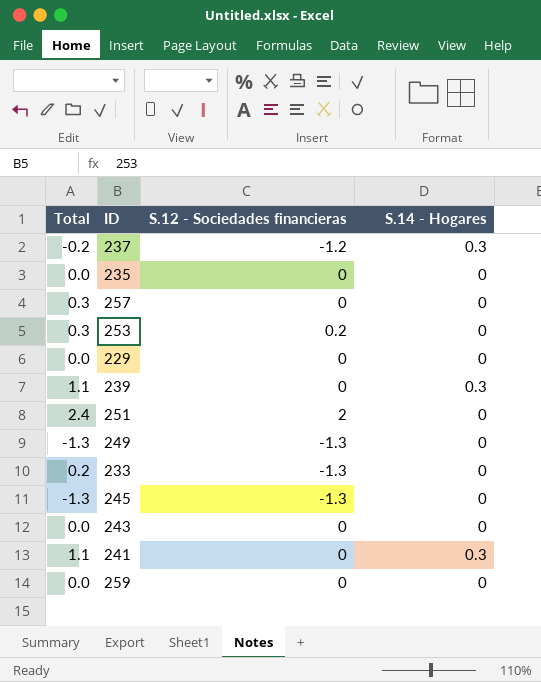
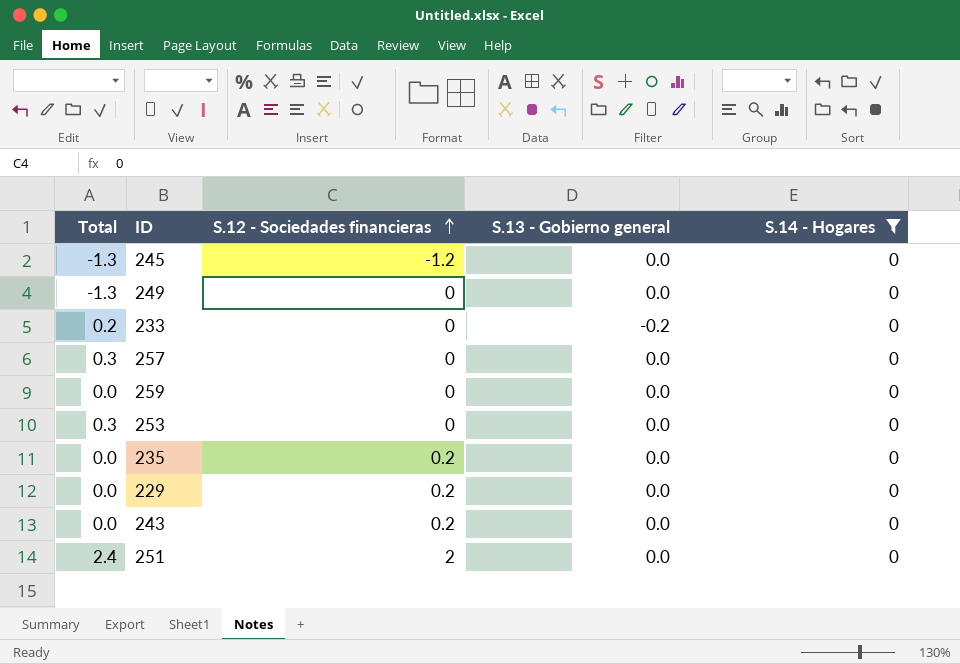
filter: none -> S.14 - Hogares = 0
row order: none -> S.12 - Sociedades financieras ascending
column S.13 - Gobierno general | position: none -> 4
245 | S.12 - Sociedades financieras: -1.3 -> -1.2
249 | S.12 - Sociedades financieras: -1.3 -> 0
233 | S.12 - Sociedades financieras: -1.3 -> 0
253 | S.12 - Sociedades financieras: 0.2 -> 0
235 | S.12 - Sociedades financieras: 0 -> 0.2
229 | S.12 - Sociedades financieras: 0 -> 0.2
243 | S.12 - Sociedades financieras: 0 -> 0.2

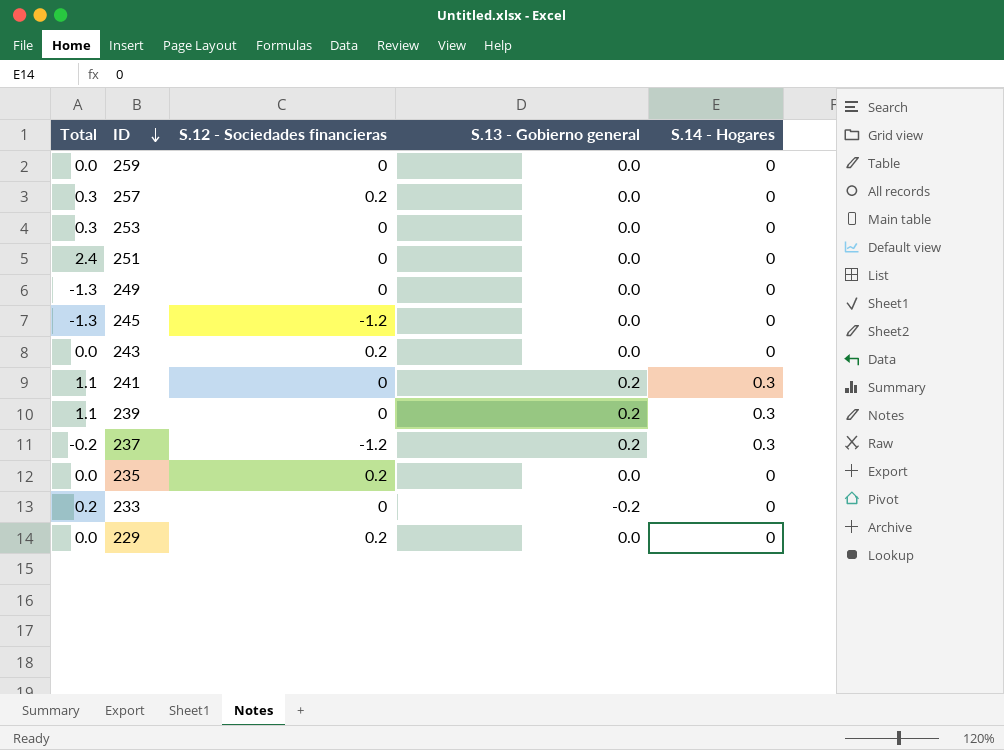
filter: S.14 - Hogares = 0 -> none
row order: S.12 - Sociedades financieras ascending -> ID descending
257 | S.12 - Sociedades financieras: 0 -> 0.2
251 | S.12 - Sociedades financieras: 2 -> 0

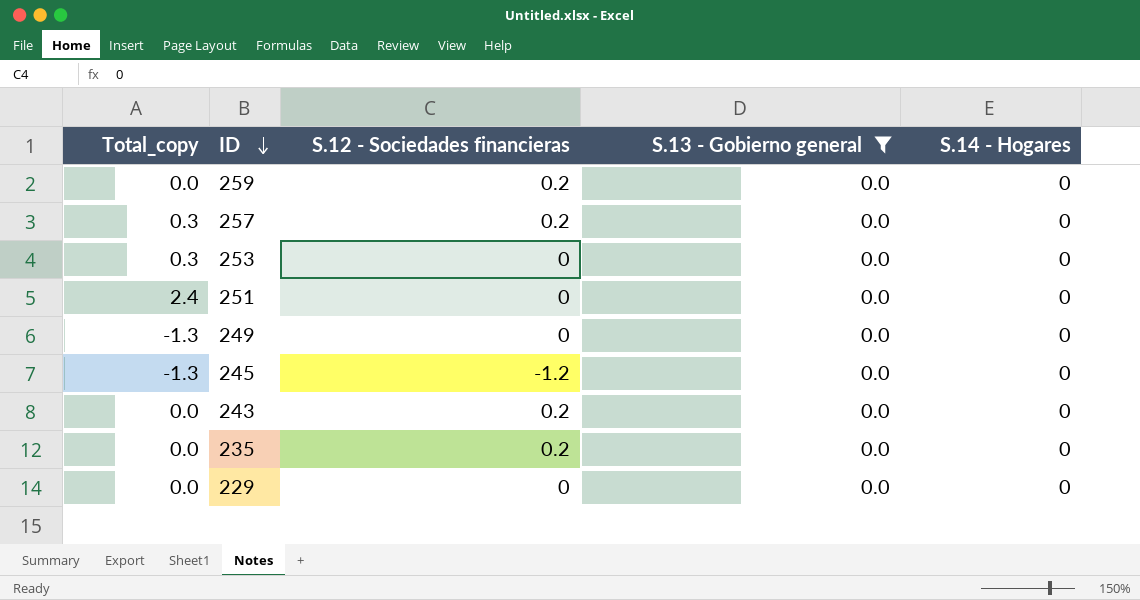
filter: none -> S.13 - Gobierno general = 0.0
column name: Total -> Total_copy
259 | S.12 - Sociedades financieras: 0 -> 0.2
229 | S.12 - Sociedades financieras: 0.2 -> 0

